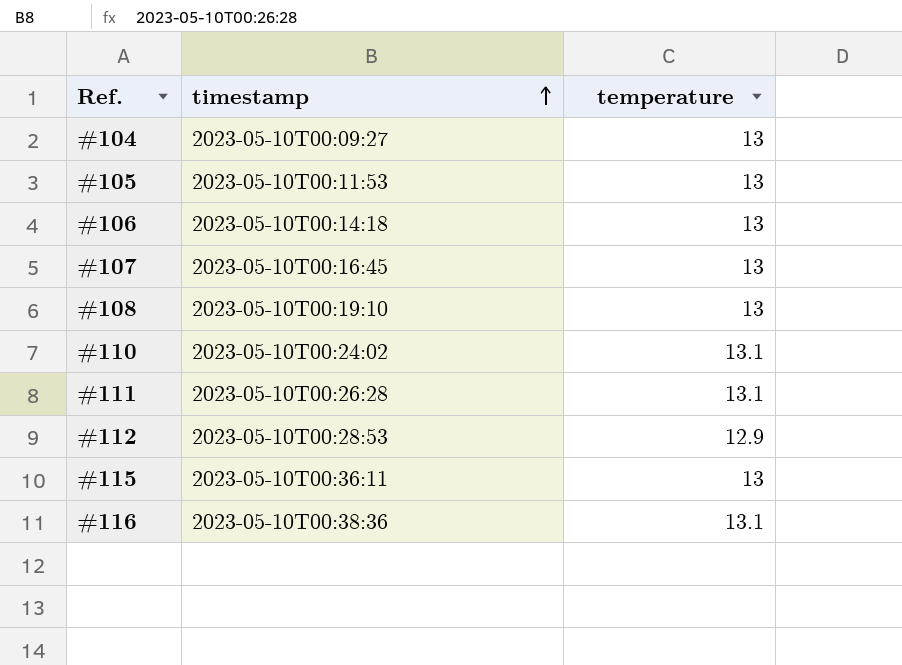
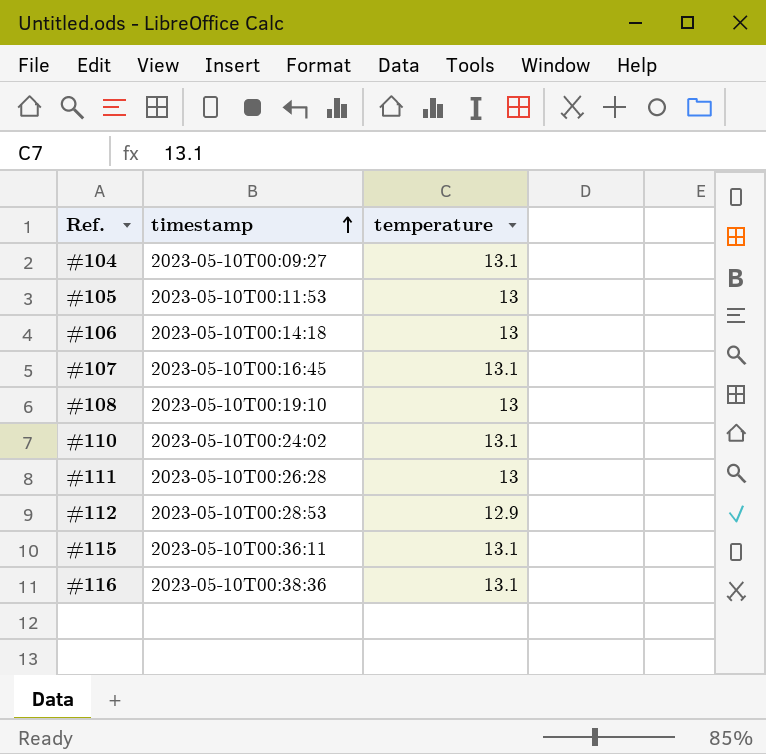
#104 | temperature: 13 -> 13.1
#107 | temperature: 13 -> 13.1
#111 | temperature: 13.1 -> 13
#115 | temperature: 13 -> 13.1

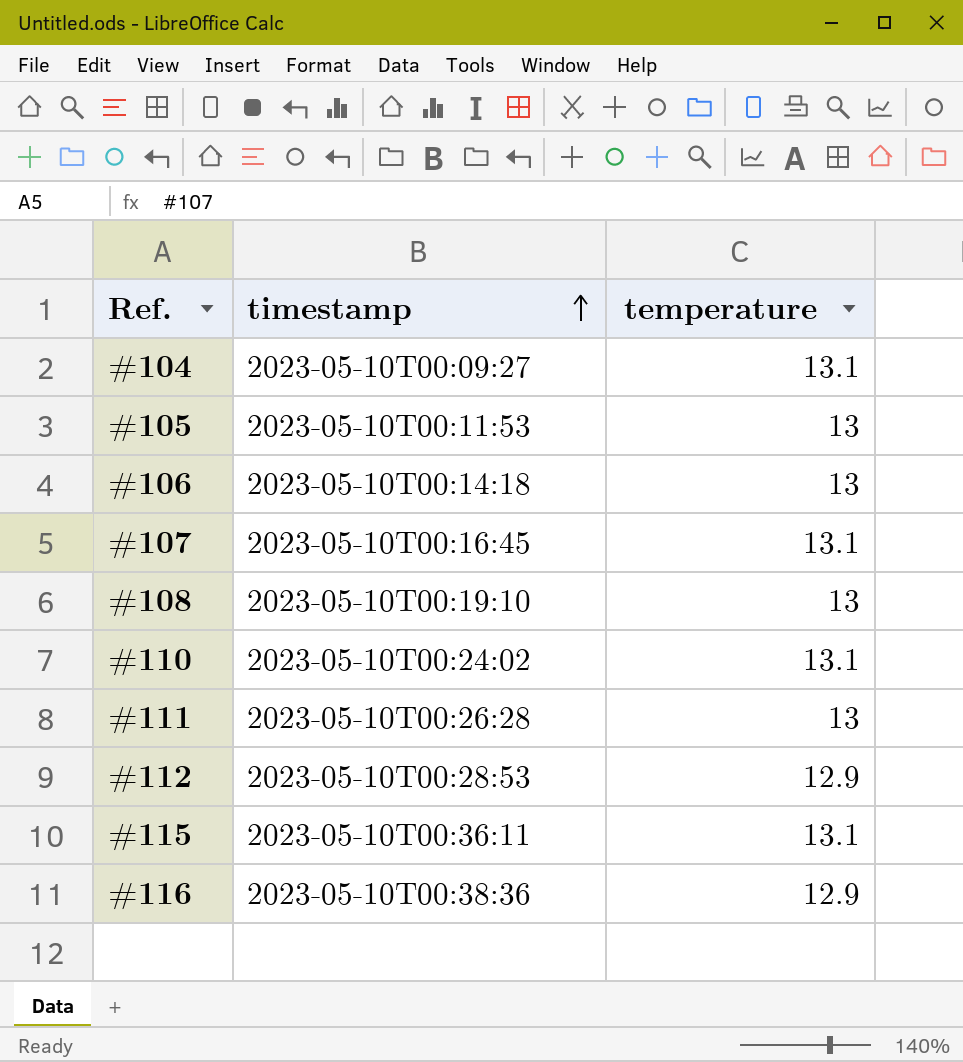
#116 | temperature: 13.1 -> 12.9

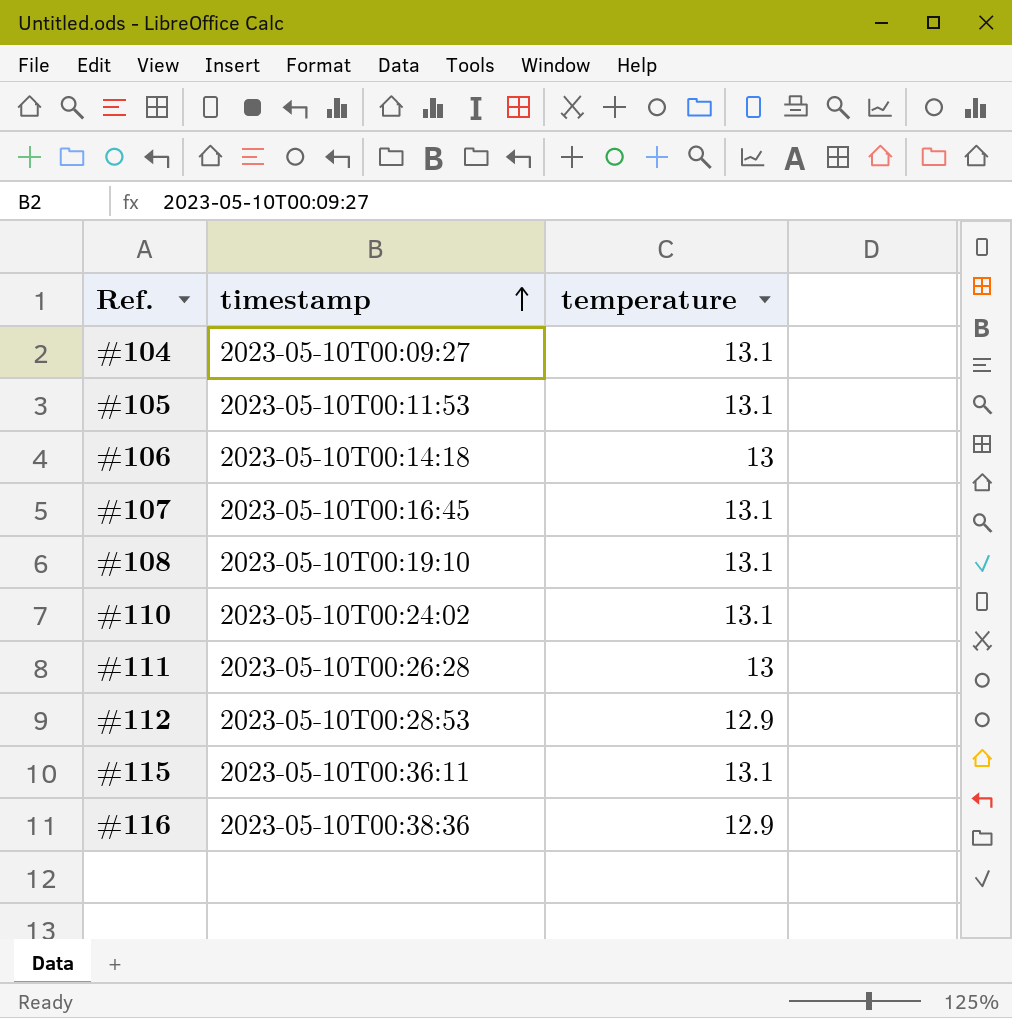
#105 | temperature: 13 -> 13.1
#108 | temperature: 13 -> 13.1

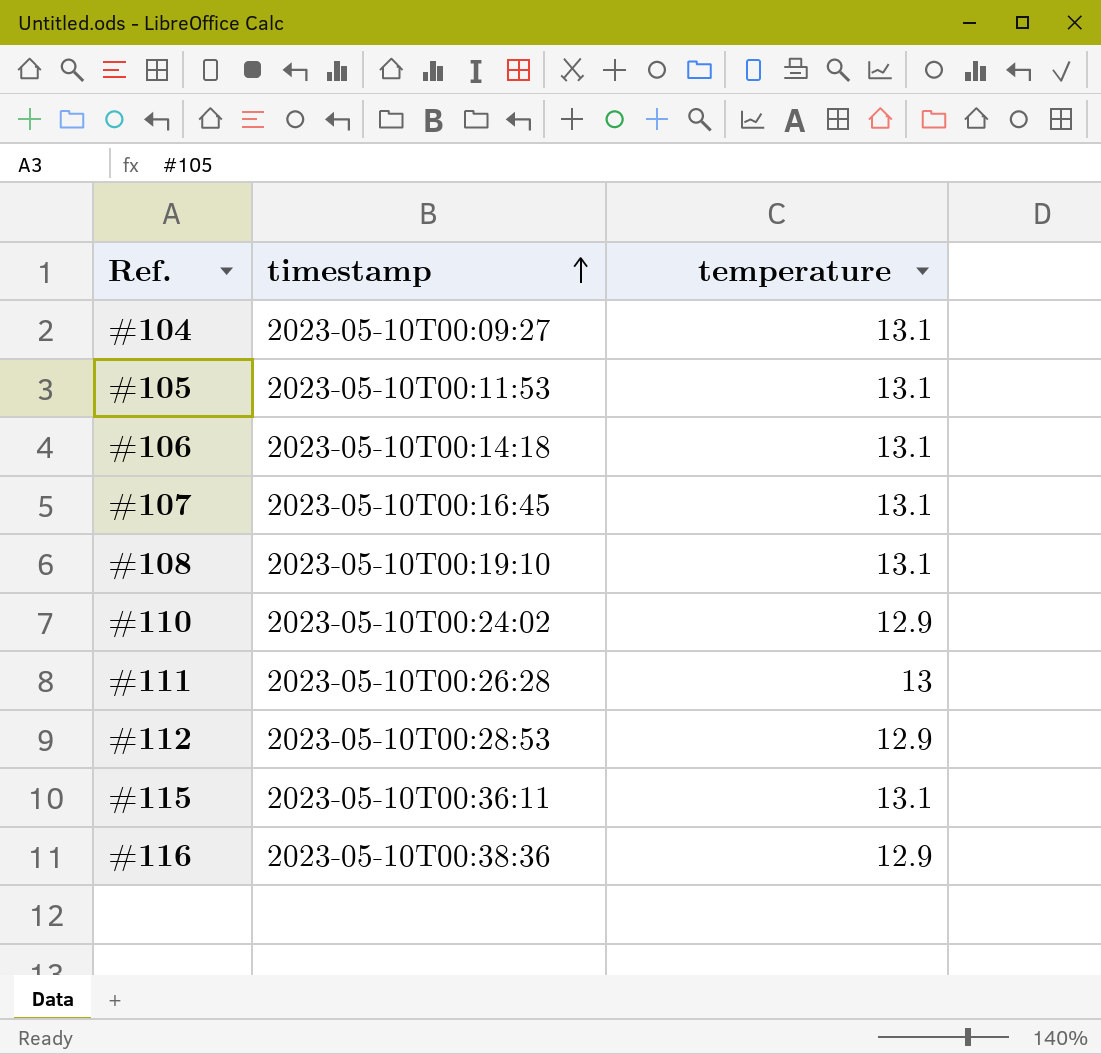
#106 | temperature: 13 -> 13.1
#110 | temperature: 13.1 -> 12.9

